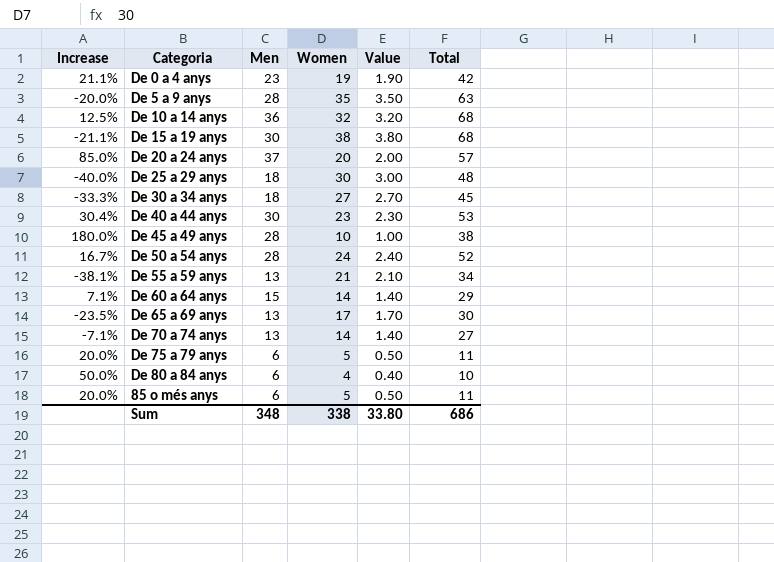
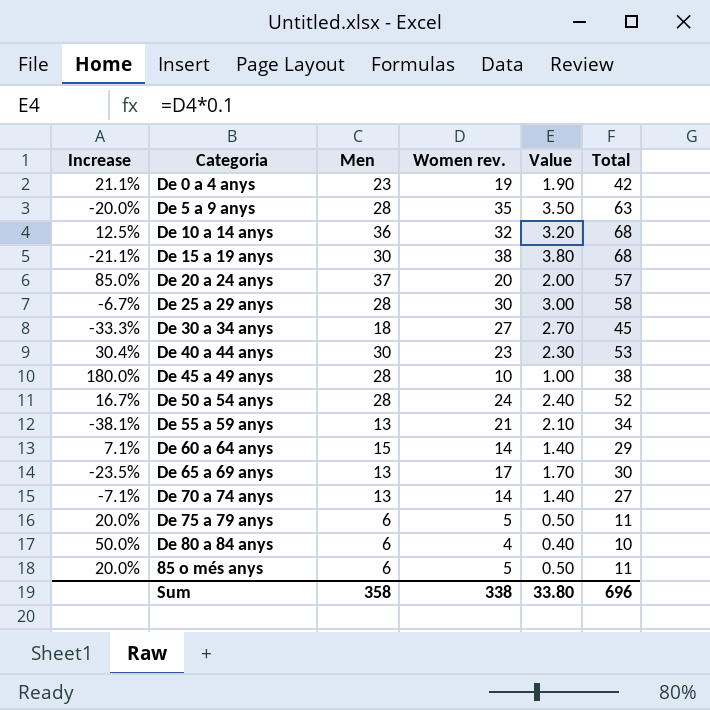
column name: Women -> Women rev.
De 25 a 29 anys | Increase: -40.0% -> -6.7%
De 25 a 29 anys | Men: 18 -> 28
De 25 a 29 anys | Total: 48 -> 58
Sum | Men: 348 -> 358
Sum | Total: 686 -> 696

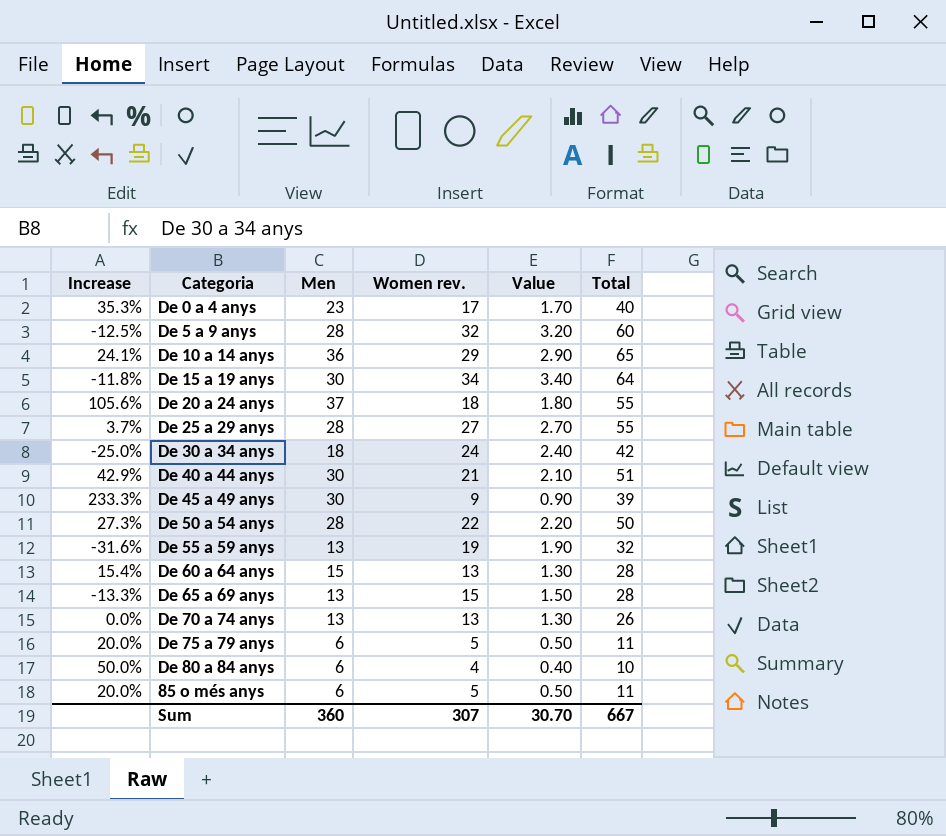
De 0 a 4 anys | Increase: 21.1% -> 35.3%
De 0 a 4 anys | Women rev.: 19 -> 17
De 0 a 4 anys | Value: 1.90 -> 1.70
De 0 a 4 anys | Total: 42 -> 40
De 5 a 9 anys | Increase: -20.0% -> -12.5%
De 5 a 9 anys | Women rev.: 35 -> 32
De 5 a 9 anys | Value: 3.50 -> 3.20
De 5 a 9 anys | Total: 63 -> 60
De 10 a 14 anys | Increase: 12.5% -> 24.1%
De 10 a 14 anys | Women rev.: 32 -> 29
De 10 a 14 anys | Value: 3.20 -> 2.90
De 10 a 14 anys | Total: 68 -> 65
De 15 a 19 anys | Increase: -21.1% -> -11.8%
De 15 a 19 anys | Women rev.: 38 -> 34
De 15 a 19 anys | Value: 3.80 -> 3.40
De 15 a 19 anys | Total: 68 -> 64
De 20 a 24 anys | Increase: 85.0% -> 105.6%
De 20 a 24 anys | Women rev.: 20 -> 18
De 20 a 24 anys | Value: 2.00 -> 1.80
De 20 a 24 anys | Total: 57 -> 55
De 25 a 29 anys | Increase: -6.7% -> 3.7%
De 25 a 29 anys | Women rev.: 30 -> 27
De 25 a 29 anys | Value: 3.00 -> 2.70
De 25 a 29 anys | Total: 58 -> 55
De 30 a 34 anys | Increase: -33.3% -> -25.0%
De 30 a 34 anys | Women rev.: 27 -> 24
De 30 a 34 anys | Value: 2.70 -> 2.40
De 30 a 34 anys | Total: 45 -> 42
De 40 a 44 anys | Increase: 30.4% -> 42.9%
De 40 a 44 anys | Women rev.: 23 -> 21
De 40 a 44 anys | Value: 2.30 -> 2.10
De 40 a 44 anys | Total: 53 -> 51
De 45 a 49 anys | Increase: 180.0% -> 233.3%
De 45 a 49 anys | Men: 28 -> 30
De 45 a 49 anys | Women rev.: 10 -> 9
De 45 a 49 anys | Value: 1.00 -> 0.90
De 45 a 49 anys | Total: 38 -> 39
De 50 a 54 anys | Increase: 16.7% -> 27.3%
De 50 a 54 anys | Women rev.: 24 -> 22
De 50 a 54 anys | Value: 2.40 -> 2.20
De 50 a 54 anys | Total: 52 -> 50
De 55 a 59 anys | Increase: -38.1% -> -31.6%
De 55 a 59 anys | Women rev.: 21 -> 19
De 55 a 59 anys | Value: 2.10 -> 1.90
De 55 a 59 anys | Total: 34 -> 32
De 60 a 64 anys | Increase: 7.1% -> 15.4%
De 60 a 64 anys | Women rev.: 14 -> 13
De 60 a 64 anys | Value: 1.40 -> 1.30
De 60 a 64 anys | Total: 29 -> 28
De 65 a 69 anys | Increase: -23.5% -> -13.3%
De 65 a 69 anys | Women rev.: 17 -> 15
De 65 a 69 anys | Value: 1.70 -> 1.50
De 65 a 69 anys | Total: 30 -> 28
De 70 a 74 anys | Increase: -7.1% -> 0.0%
De 70 a 74 anys | Women rev.: 14 -> 13
De 70 a 74 anys | Value: 1.40 -> 1.30
De 70 a 74 anys | Total: 27 -> 26
Sum | Men: 358 -> 360
Sum | Women rev.: 338 -> 307
Sum | Value: 33.80 -> 30.70
Sum | Total: 696 -> 667

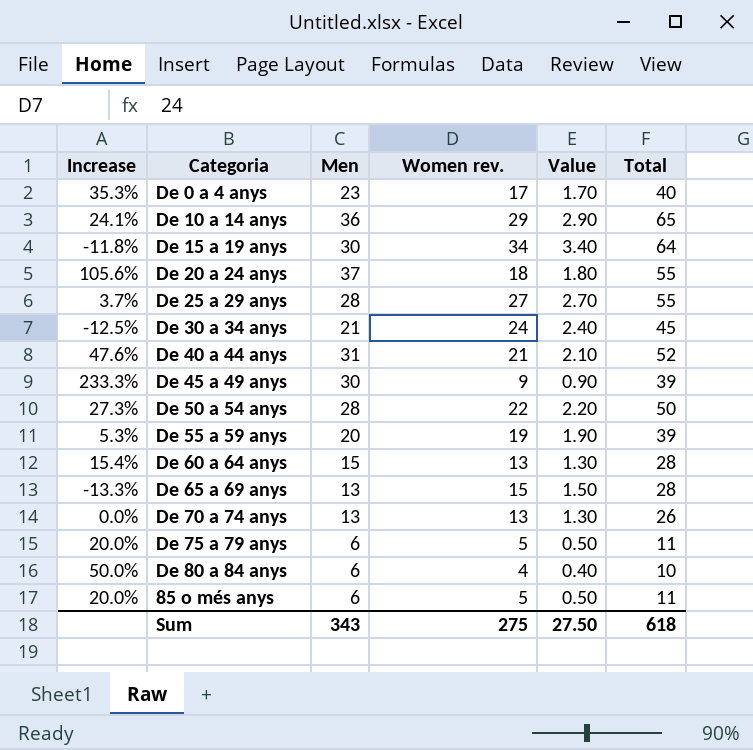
row De 5 a 9 anys: -12.5% | 28 | 32 | 3.20 | 60 -> none
De 30 a 34 anys | Increase: -25.0% -> -12.5%
De 30 a 34 anys | Men: 18 -> 21
De 30 a 34 anys | Total: 42 -> 45
De 40 a 44 anys | Increase: 42.9% -> 47.6%
De 40 a 44 anys | Men: 30 -> 31
De 40 a 44 anys | Total: 51 -> 52
De 55 a 59 anys | Increase: -31.6% -> 5.3%
De 55 a 59 anys | Men: 13 -> 20
De 55 a 59 anys | Total: 32 -> 39
Sum | Men: 360 -> 343
Sum | Women rev.: 307 -> 275
Sum | Value: 30.70 -> 27.50
Sum | Total: 667 -> 618

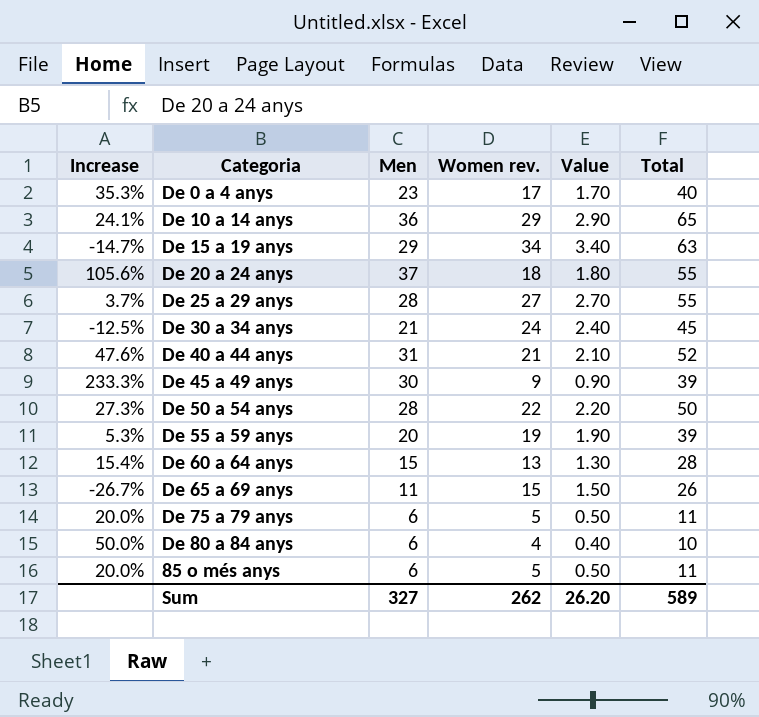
row De 70 a 74 anys: 0.0% | 13 | 13 | 1.30 | 26 -> none
De 15 a 19 anys | Increase: -11.8% -> -14.7%
De 15 a 19 anys | Men: 30 -> 29
De 15 a 19 anys | Total: 64 -> 63
De 65 a 69 anys | Increase: -13.3% -> -26.7%
De 65 a 69 anys | Men: 13 -> 11
De 65 a 69 anys | Total: 28 -> 26
Sum | Men: 343 -> 327
Sum | Women rev.: 275 -> 262
Sum | Value: 27.50 -> 26.20
Sum | Total: 618 -> 589

